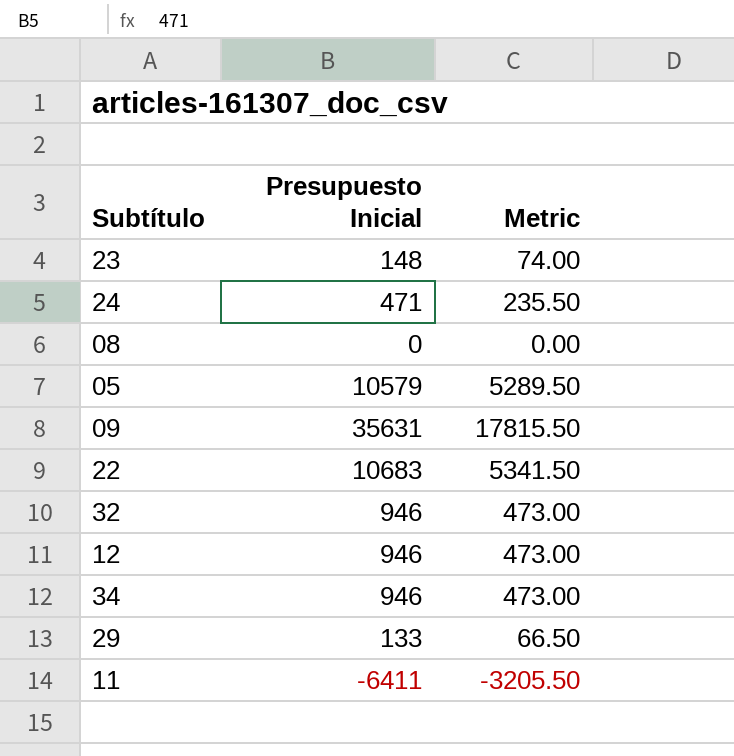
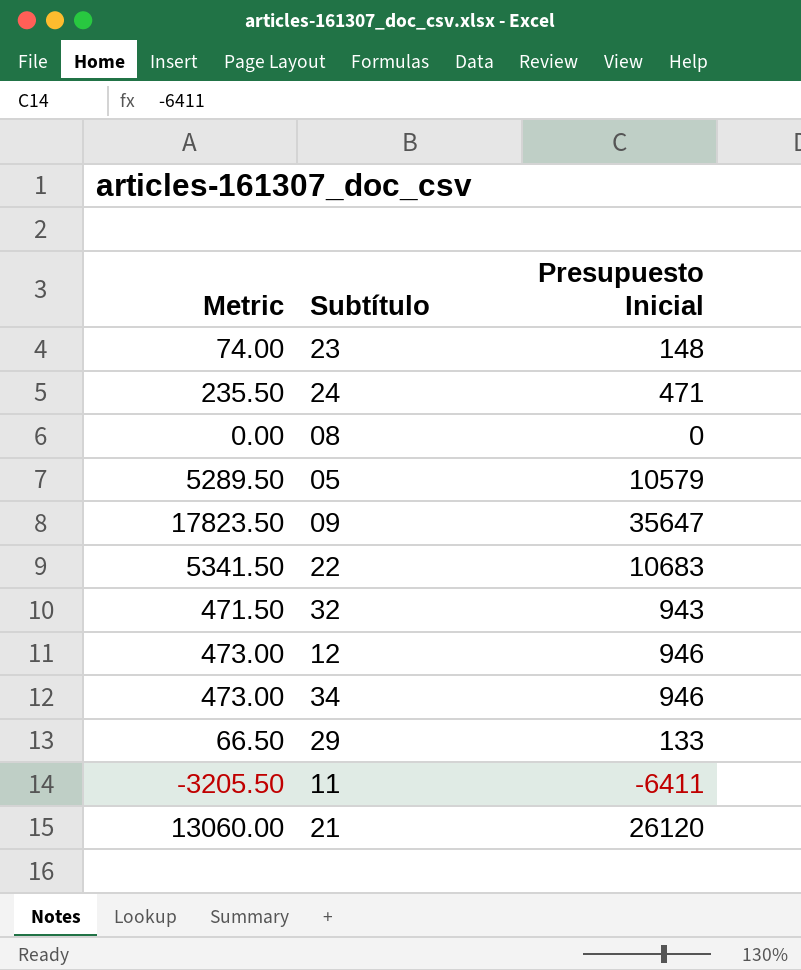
column Metric | position: 3 -> 1
09 | Metric: 17815.50 -> 17823.50
09 | Presupuesto Inicial: 35631 -> 35647
32 | Metric: 473.00 -> 471.50
32 | Presupuesto Inicial: 946 -> 943
row 21: none -> 13060.00 | 26120

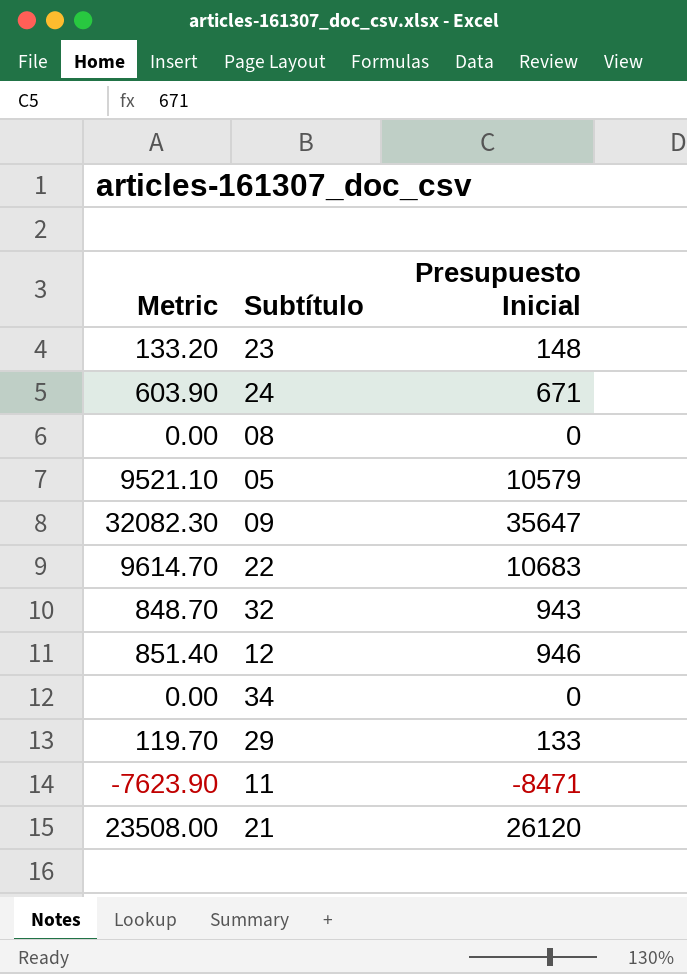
column Metric | formula: [Presupuesto Inicial] * 0.5 -> [Presupuesto Inicial] * 0.9
24 | Presupuesto Inicial: 471 -> 671
34 | Presupuesto Inicial: 946 -> 0
11 | Presupuesto Inicial: -6411 -> -8471

